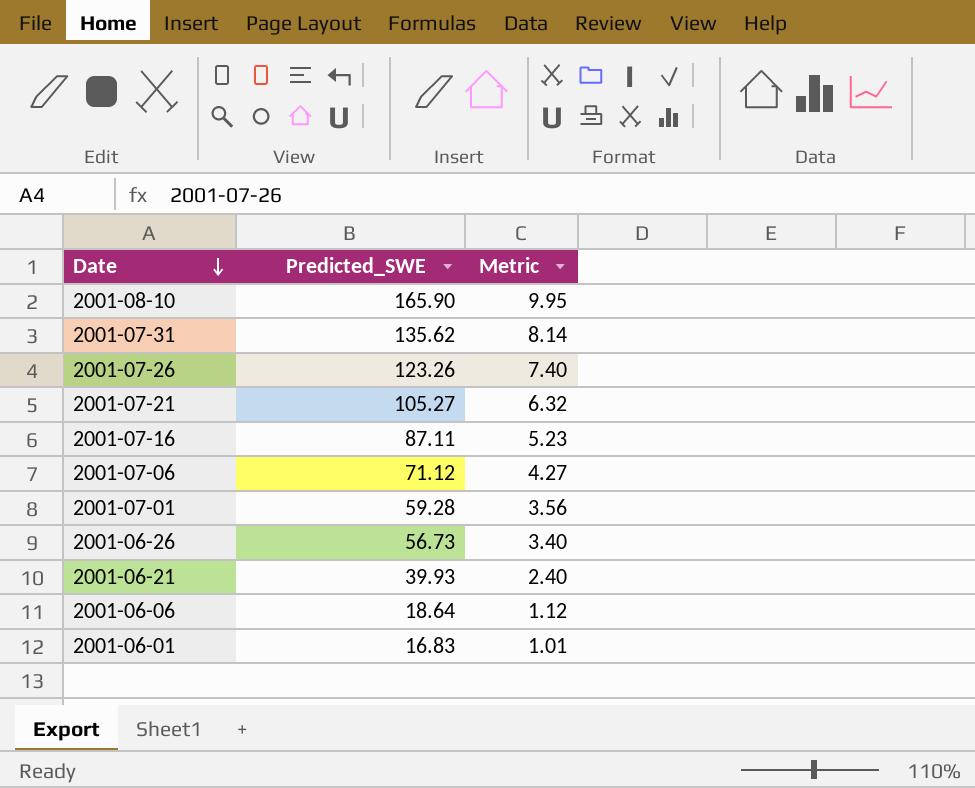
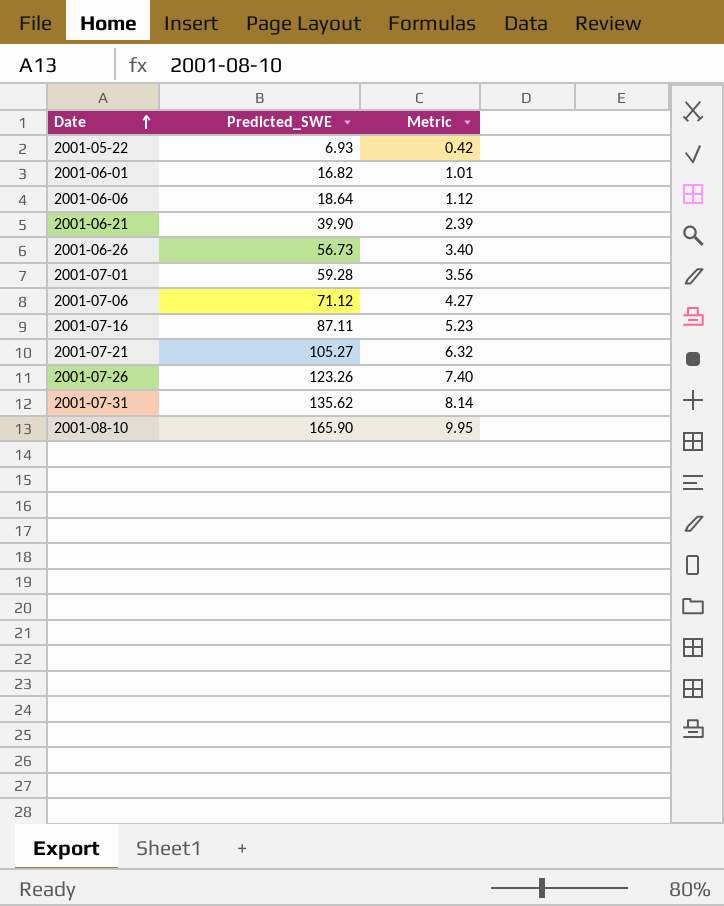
row order: Date descending -> Date ascending
row 2001-05-22: none -> 6.93 | 0.42
2001-06-01 | Predicted_SWE: 16.83 -> 16.82
2001-06-21 | Predicted_SWE: 39.93 -> 39.90
2001-06-21 | Metric: 2.40 -> 2.39

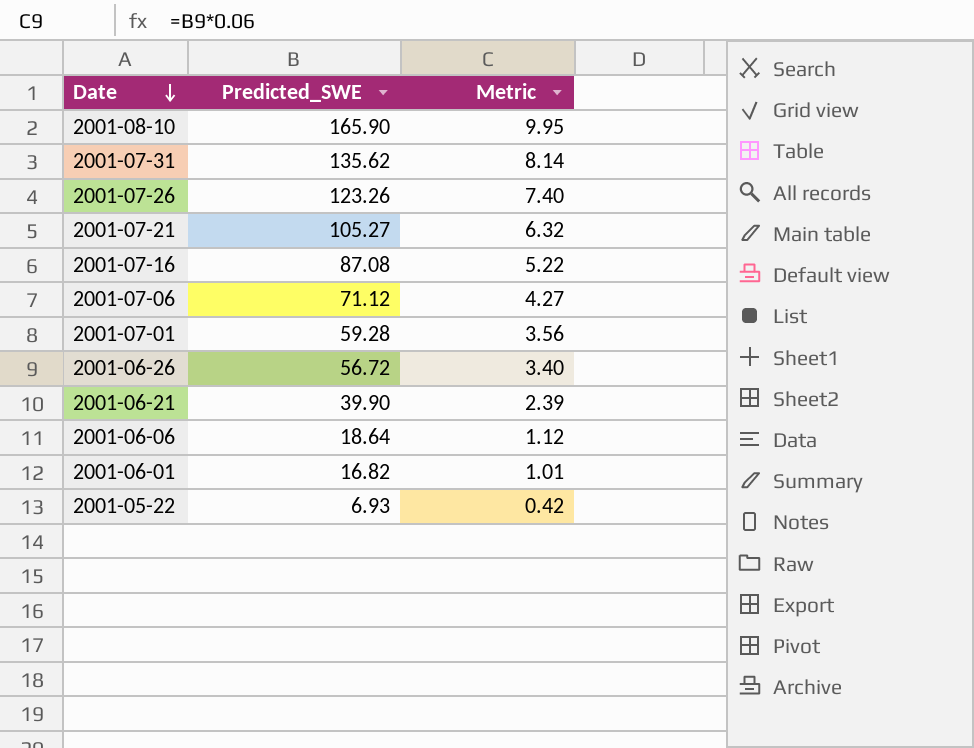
row order: Date ascending -> Date descending
2001-07-16 | Predicted_SWE: 87.11 -> 87.08
2001-07-16 | Metric: 5.23 -> 5.22
2001-06-26 | Predicted_SWE: 56.73 -> 56.72

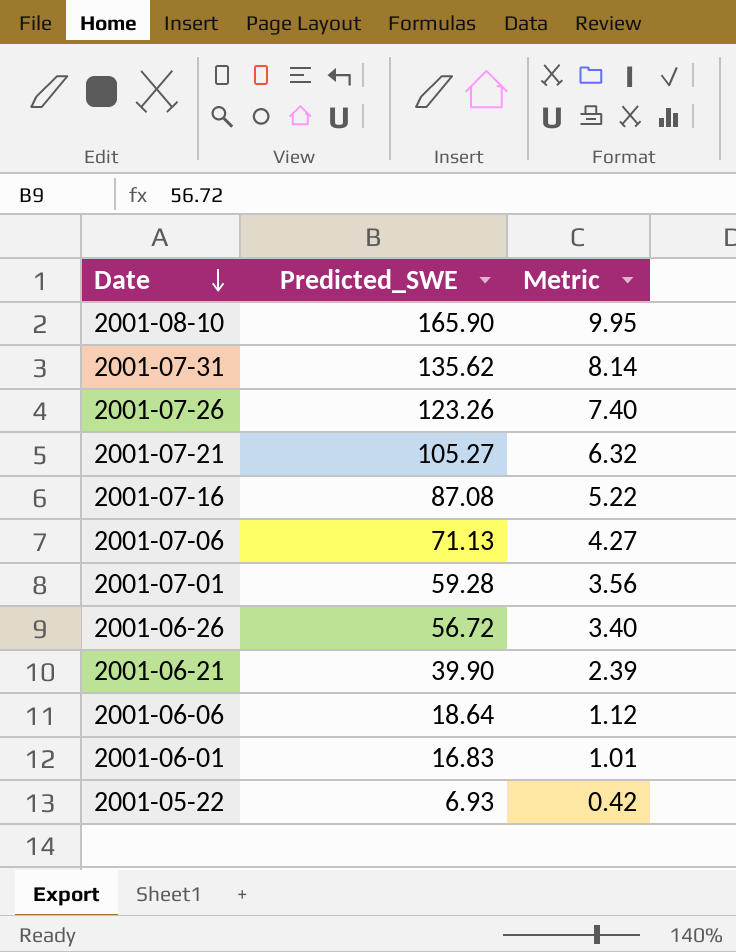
2001-07-06 | Predicted_SWE: 71.12 -> 71.13
2001-06-01 | Predicted_SWE: 16.82 -> 16.83

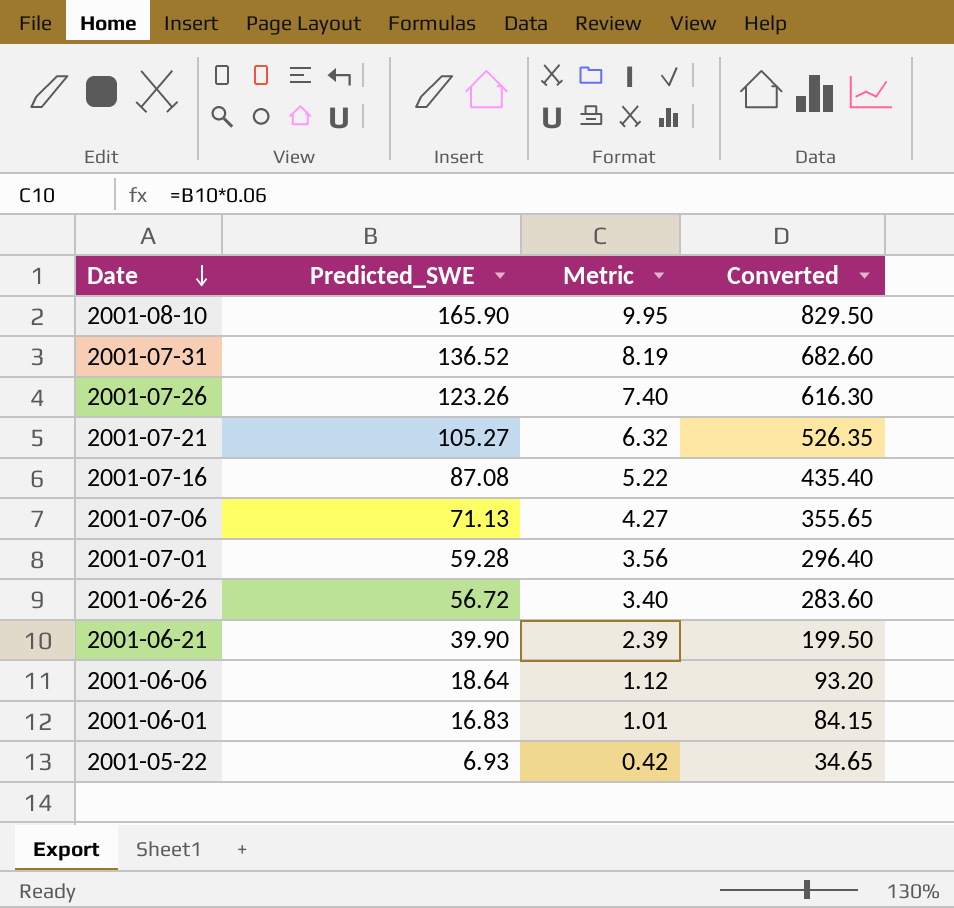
column Converted | formula: none -> [Predicted_SWE] * 5
2001-07-31 | Predicted_SWE: 135.62 -> 136.52
2001-07-31 | Metric: 8.14 -> 8.19

